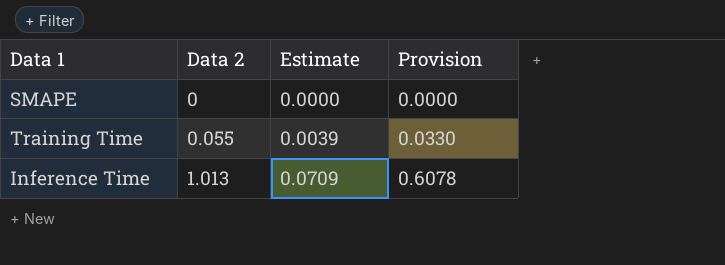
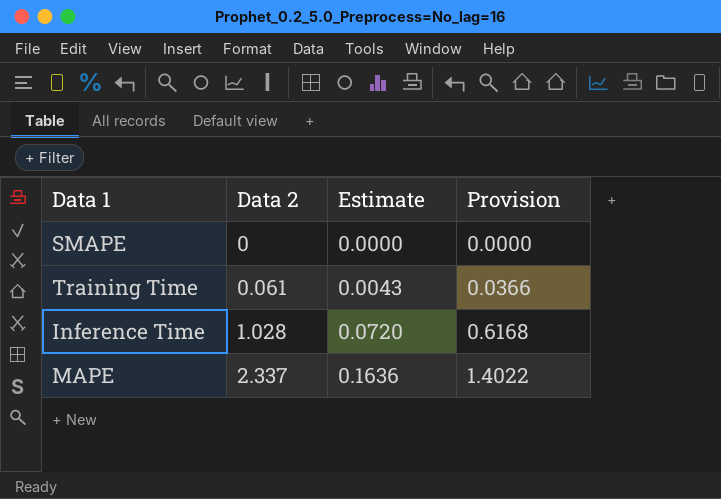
Training Time | Data 2: 0.055 -> 0.061
Training Time | Estimate: 0.0039 -> 0.0043
Training Time | Provision: 0.0330 -> 0.0366
Inference Time | Data 2: 1.013 -> 1.028
Inference Time | Estimate: 0.0709 -> 0.0720
Inference Time | Provision: 0.6078 -> 0.6168
row MAPE: none -> 2.337 | 0.1636 | 1.4022

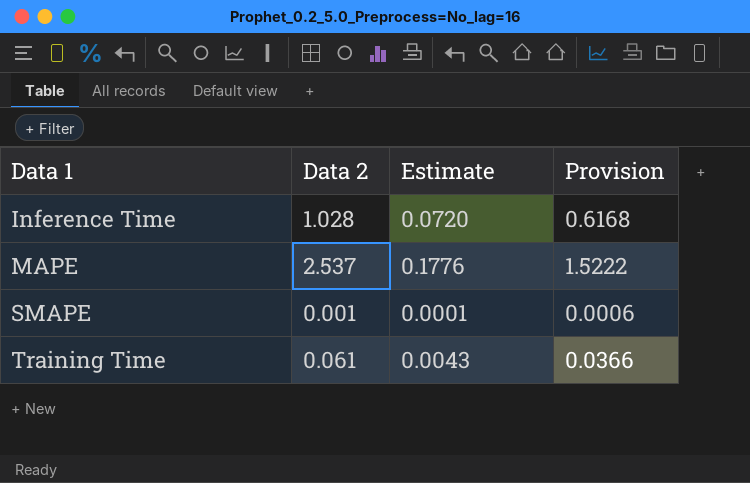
row order: Data 2 ascending -> Data 1 ascending
MAPE | Data 2: 2.337 -> 2.537
MAPE | Estimate: 0.1636 -> 0.1776
MAPE | Provision: 1.4022 -> 1.5222
SMAPE | Data 2: 0 -> 0.001
SMAPE | Estimate: 0.0000 -> 0.0001
SMAPE | Provision: 0.0000 -> 0.0006

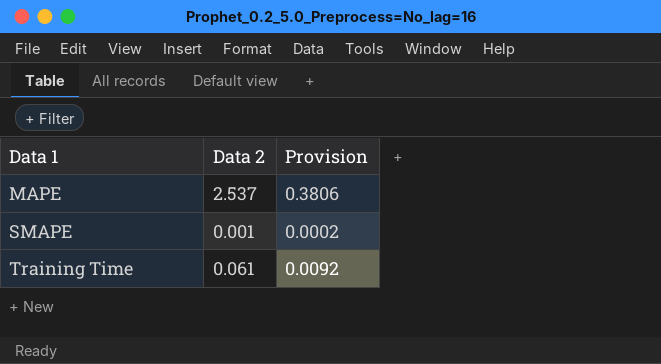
column Estimate | formula: [Data 2] * 0.07 -> none
column Provision | formula: [Data 2] * 0.6 -> [Data 2] * 0.15
row Inference Time: 1.028 | 0.0720 | 0.6168 -> none

